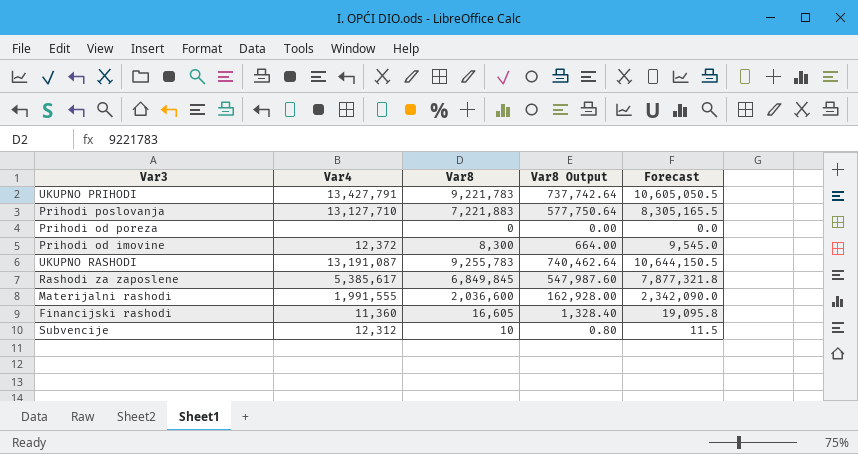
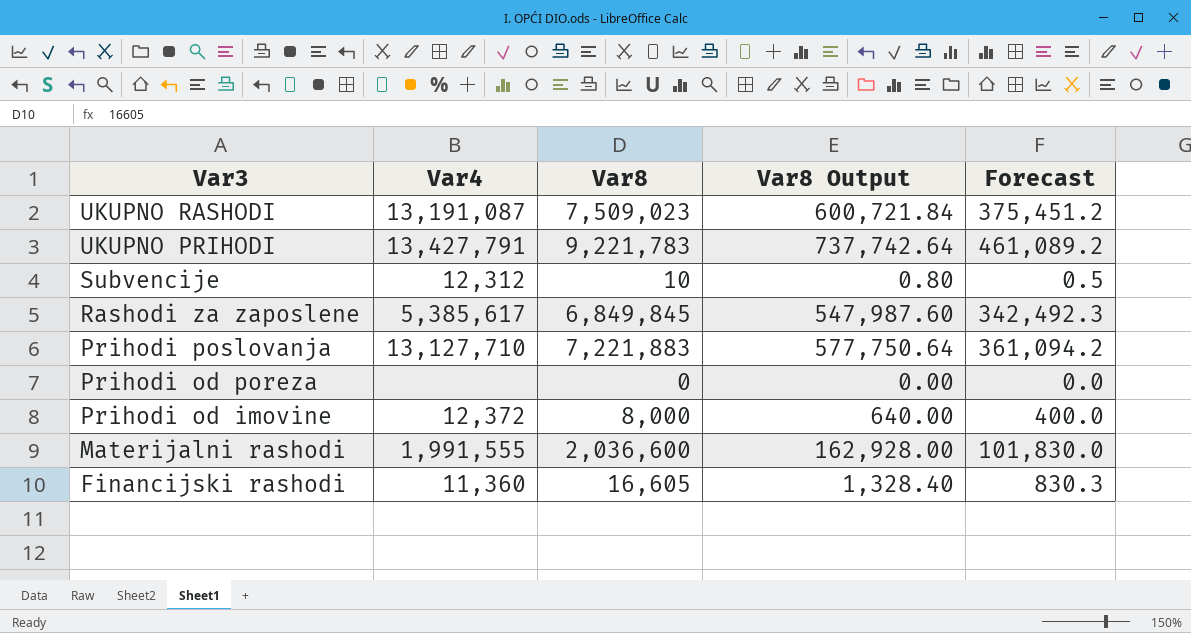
row order: none -> Var3 descending
column Forecast | formula: [Var8] * 1.15 -> [Var8] * 0.05
UKUPNO RASHODI | Var8: 9,255,783 -> 7,509,023
UKUPNO RASHODI | Var8 Output: 740,462.64 -> 600,721.84
Prihodi od imovine | Var8: 8,300 -> 8,000
Prihodi od imovine | Var8 Output: 664.00 -> 640.00

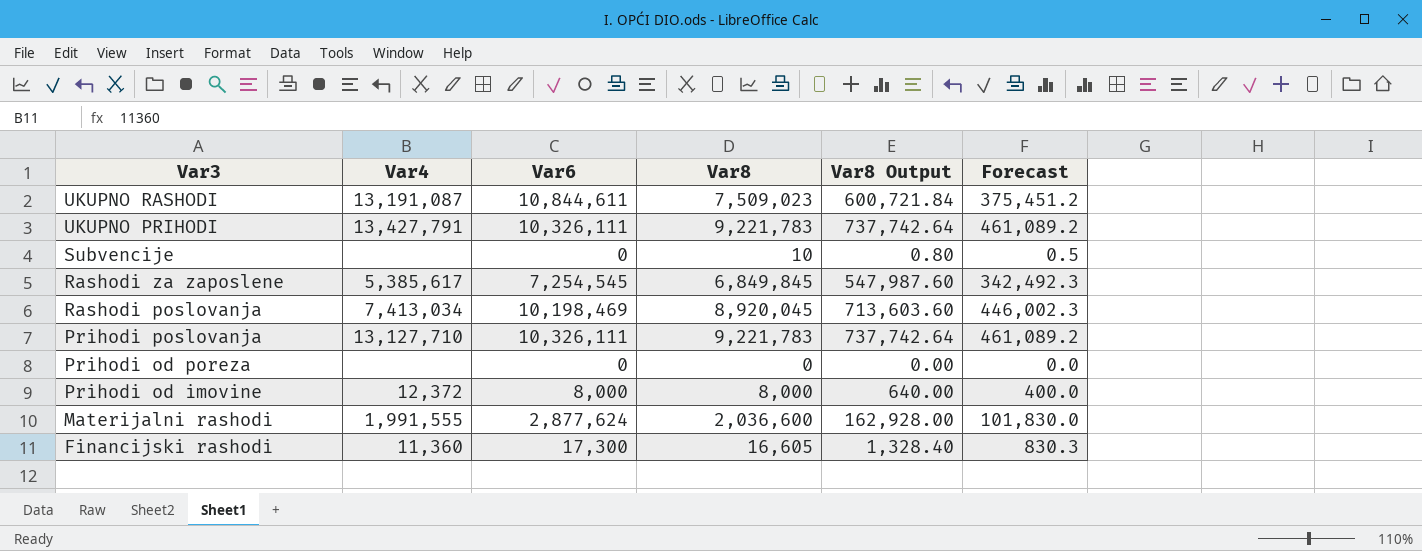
column Var6 | position: none -> 3
Subvencije | Var4: 12,312 -> none
row Rashodi poslovanja: none -> 7,413,034 | 10,198,469 | 8,920,045 | 713,603.60 | 446,002.3
Prihodi poslovanja | Var8: 7,221,883 -> 9,221,783
Prihodi poslovanja | Var8 Output: 577,750.64 -> 737,742.64
Prihodi poslovanja | Forecast: 361,094.2 -> 461,089.2

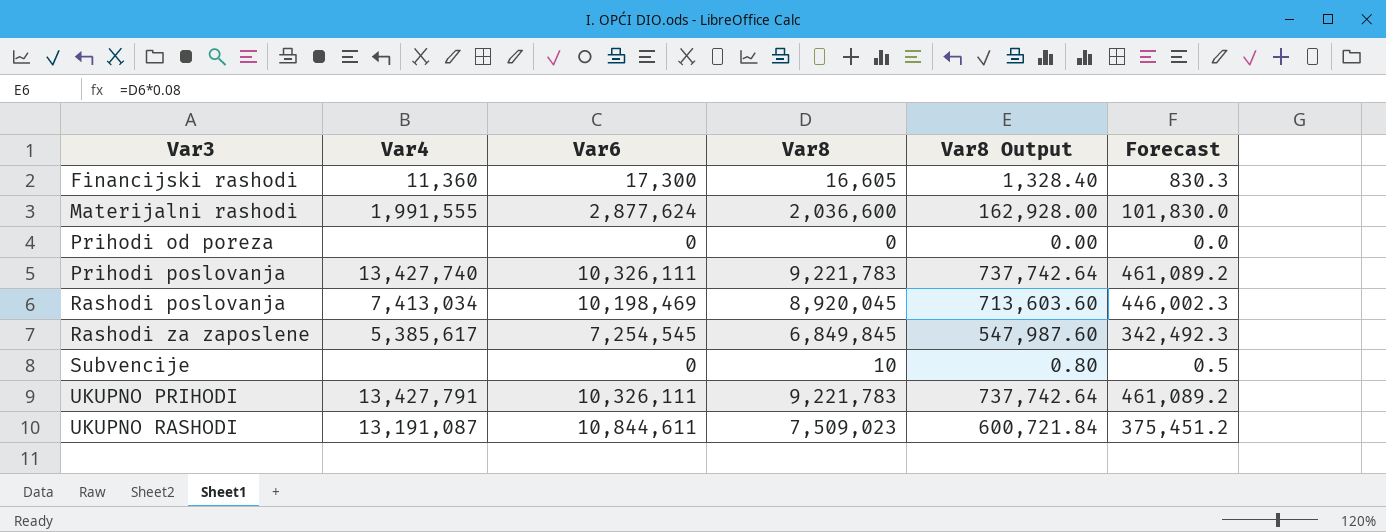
row order: Var3 descending -> Var3 ascending
row Prihodi od imovine: 12,372 | 8,000 | 8,000 | 640.00 | 400.0 -> none
Prihodi poslovanja | Var4: 13,127,710 -> 13,427,740

